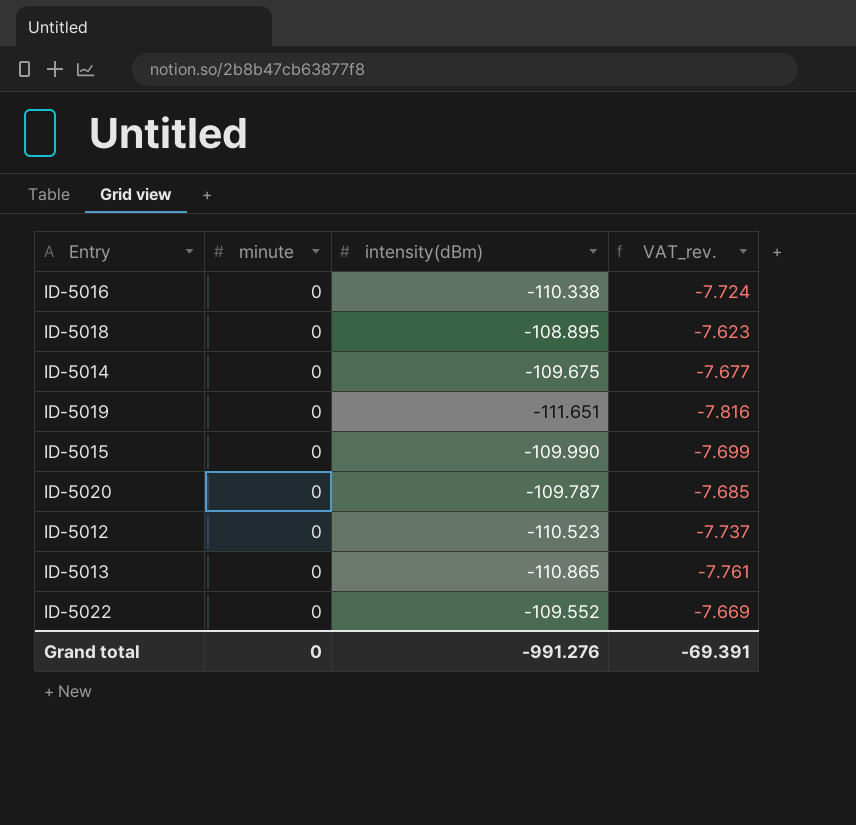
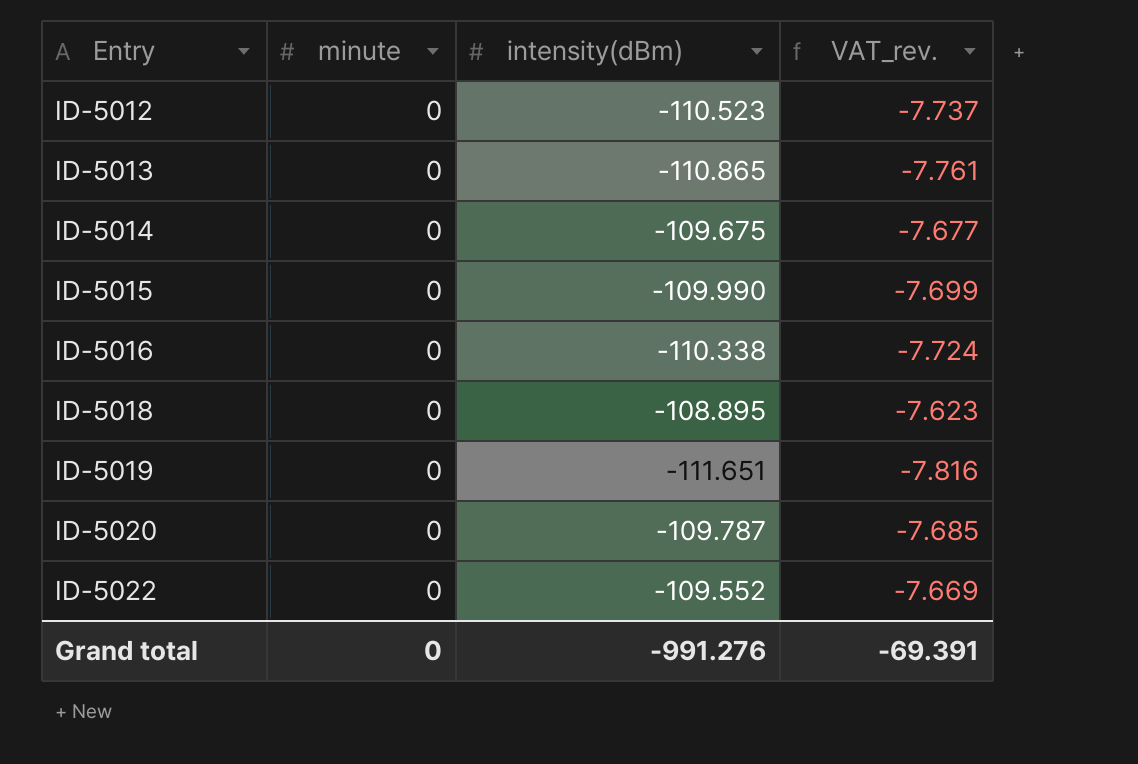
row order: none -> Entry ascending

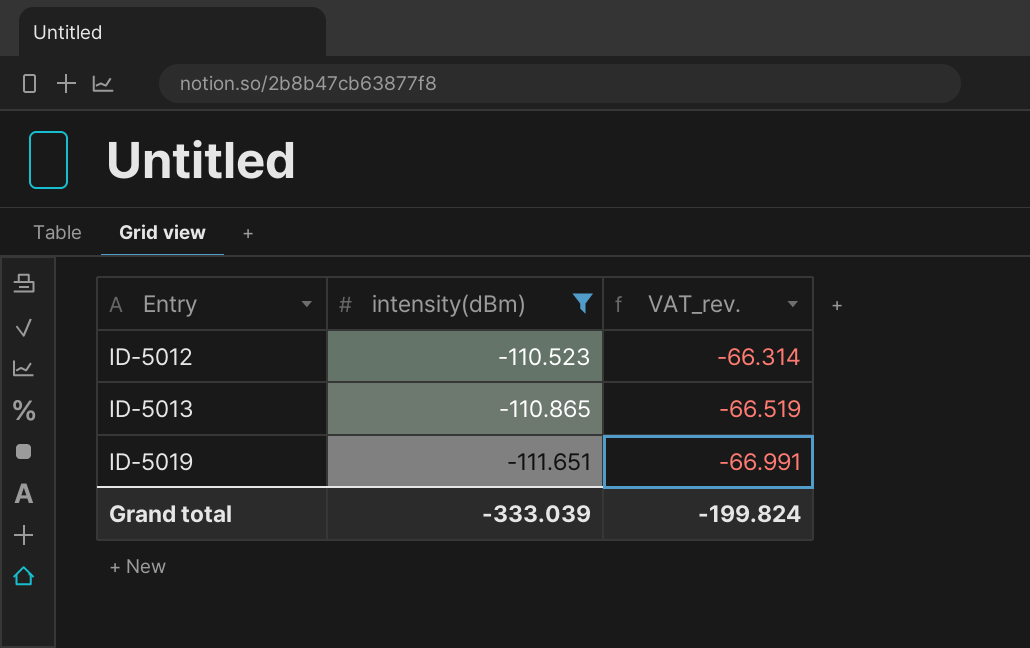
filter: none -> intensity(dBm) <= -110.523
column minute | position: 2 -> none
column VAT_rev. | formula: [intensity(dBm)] * 0.07 -> [intensity(dBm)] * 0.6
Grand total | intensity(dBm): -991.276 -> -333.039
Grand total | VAT_rev.: -69.391 -> -199.824

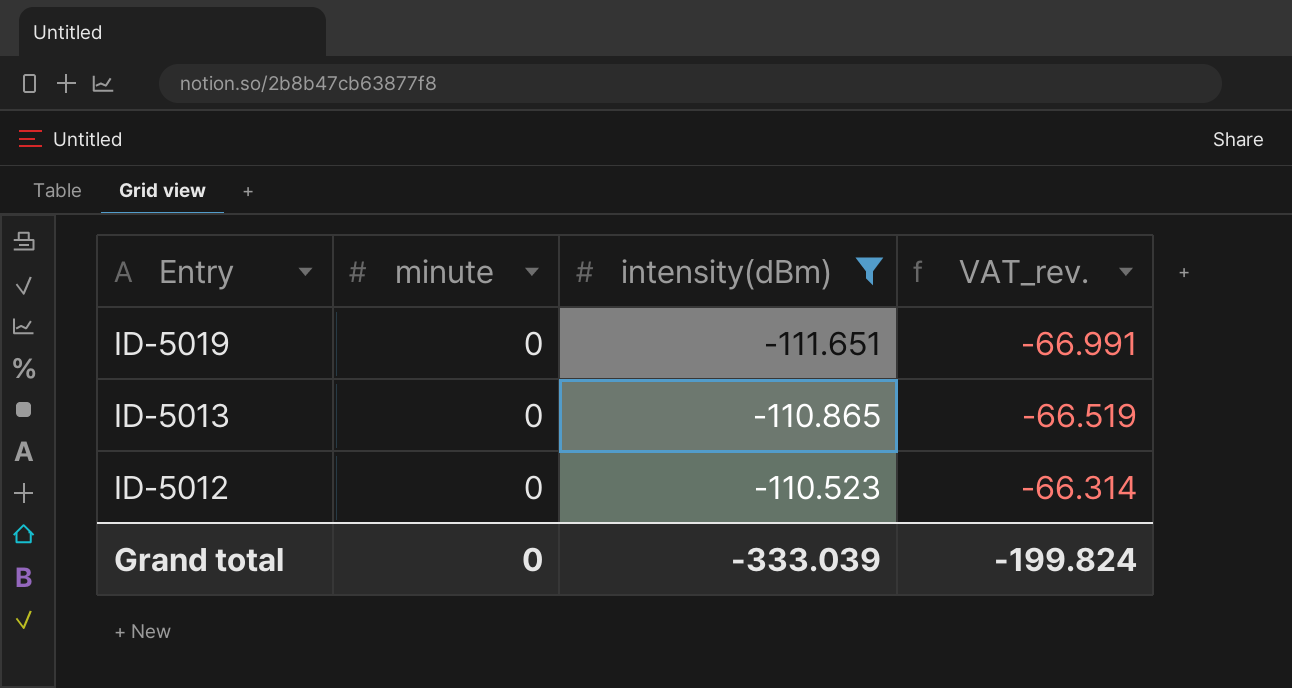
row order: Entry ascending -> Entry descending
column minute | position: none -> 2

